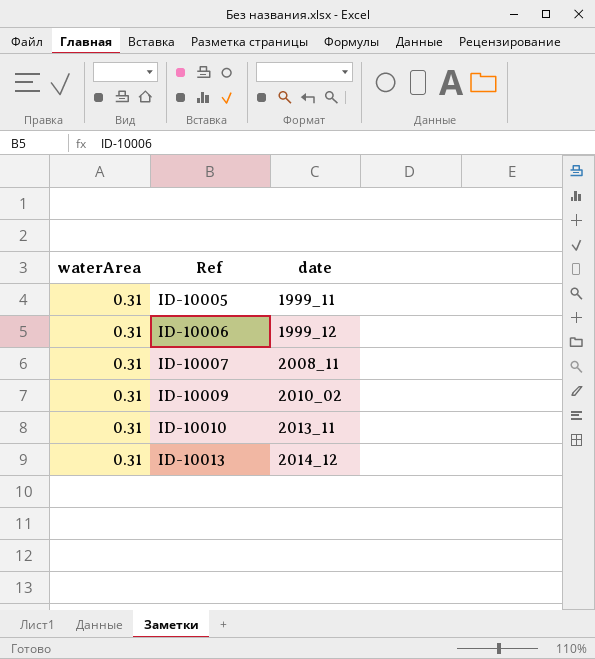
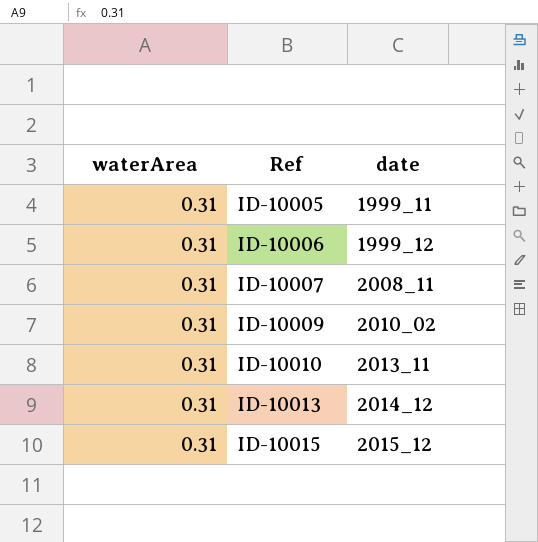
row ID-10015: none -> 0.31 | 2015_12

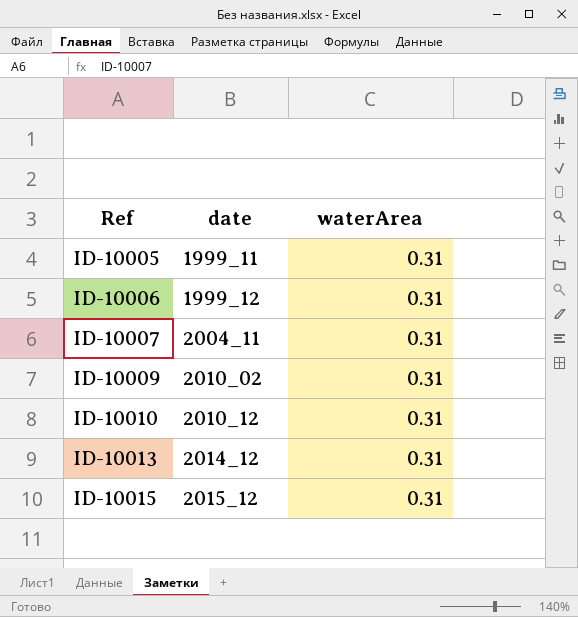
column waterArea | position: 1 -> 3
ID-10007 | date: 2008_11 -> 2004_11
ID-10010 | date: 2013_11 -> 2010_12

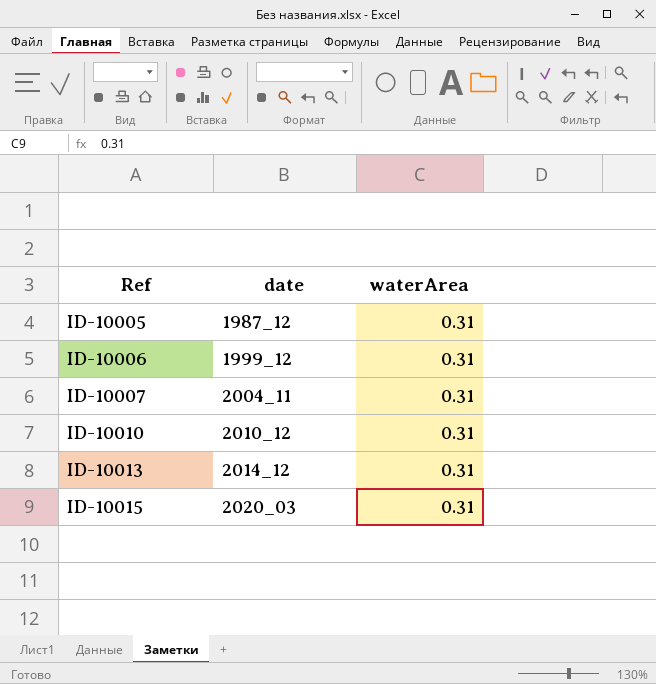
row ID-10009: 2010_02 | 0.31 -> none
ID-10005 | date: 1999_11 -> 1987_12
ID-10015 | date: 2015_12 -> 2020_03

